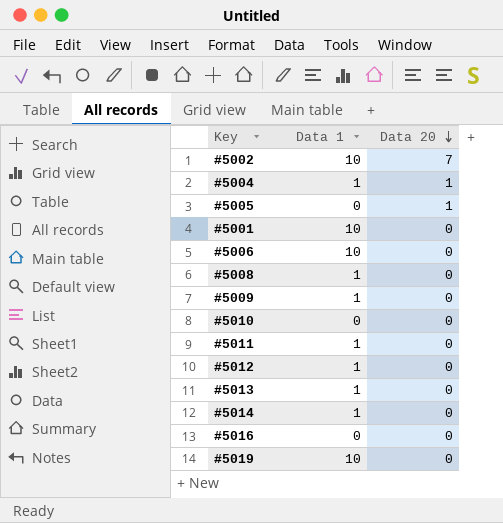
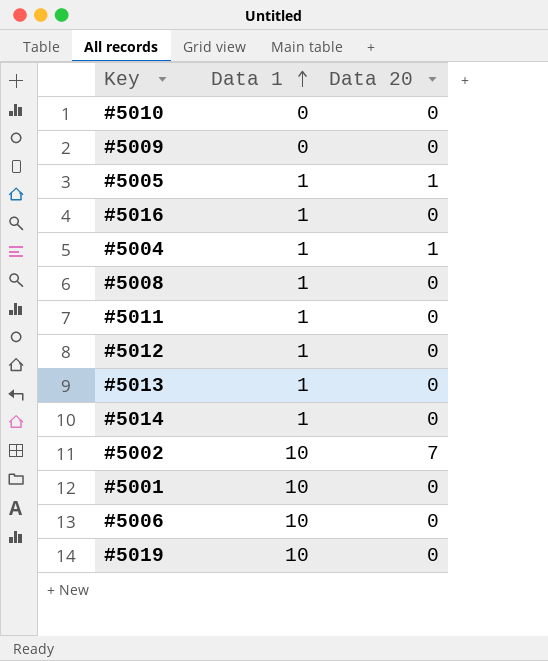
row order: Data 20 descending -> Data 1 ascending
#5009 | Data 1: 1 -> 0
#5005 | Data 1: 0 -> 1
#5016 | Data 1: 0 -> 1

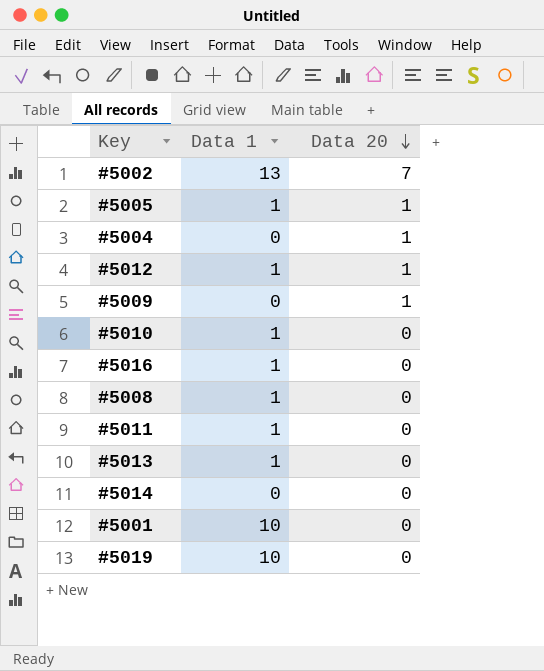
row order: Data 1 ascending -> Data 20 descending
row #5006: 10 | 0 -> none
#5002 | Data 1: 10 -> 13
#5004 | Data 1: 1 -> 0
#5012 | Data 20: 0 -> 1
#5009 | Data 20: 0 -> 1
#5010 | Data 1: 0 -> 1
#5014 | Data 1: 1 -> 0

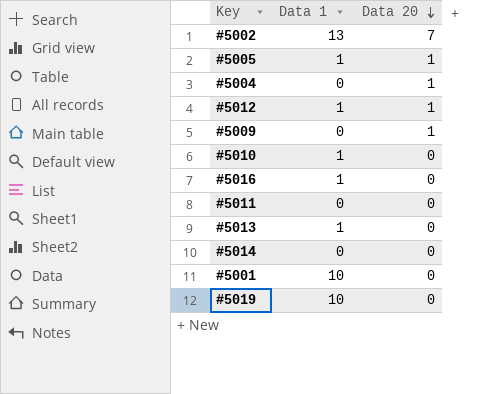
row #5008: 1 | 0 -> none
#5011 | Data 1: 1 -> 0

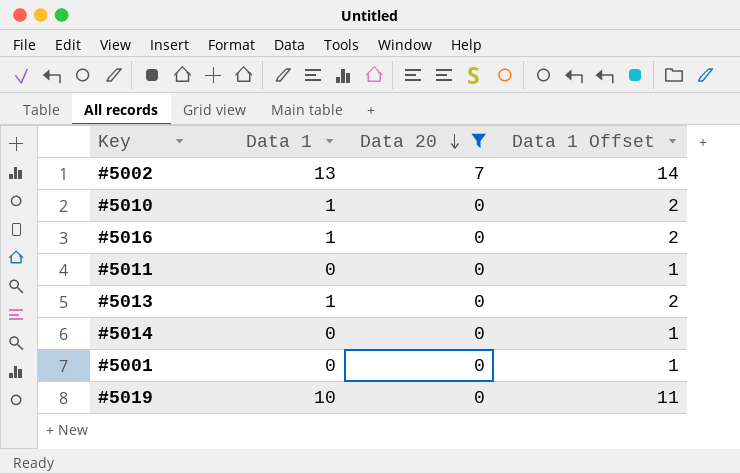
filter: none -> Data 20 != 1
column Data 1 Offset | formula: none -> [Data 1] + 1
#5001 | Data 1: 10 -> 0

